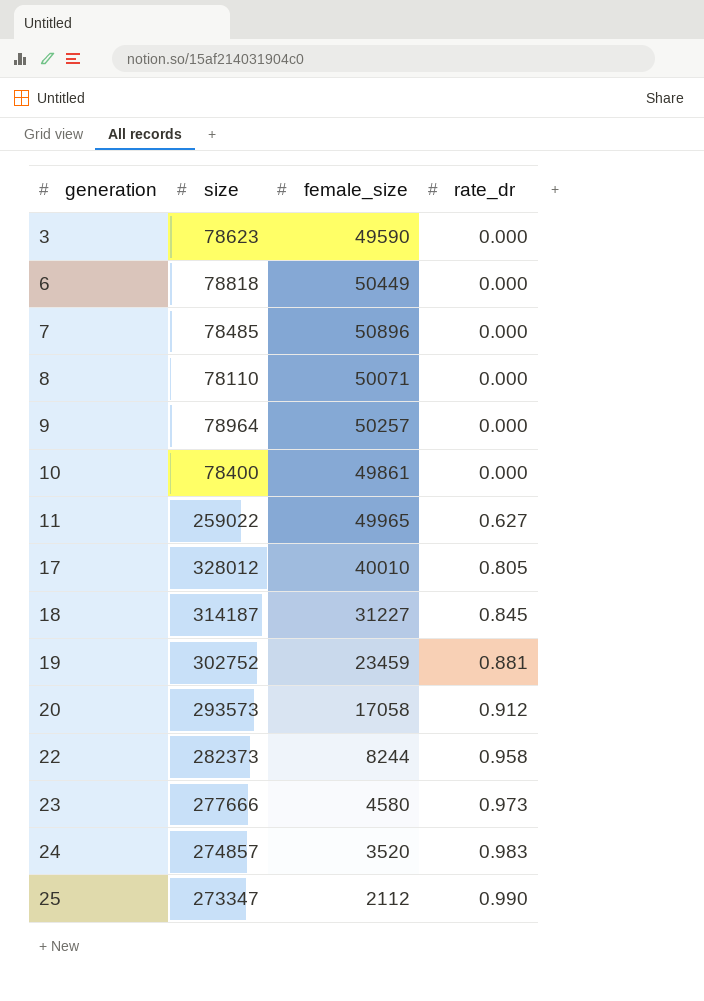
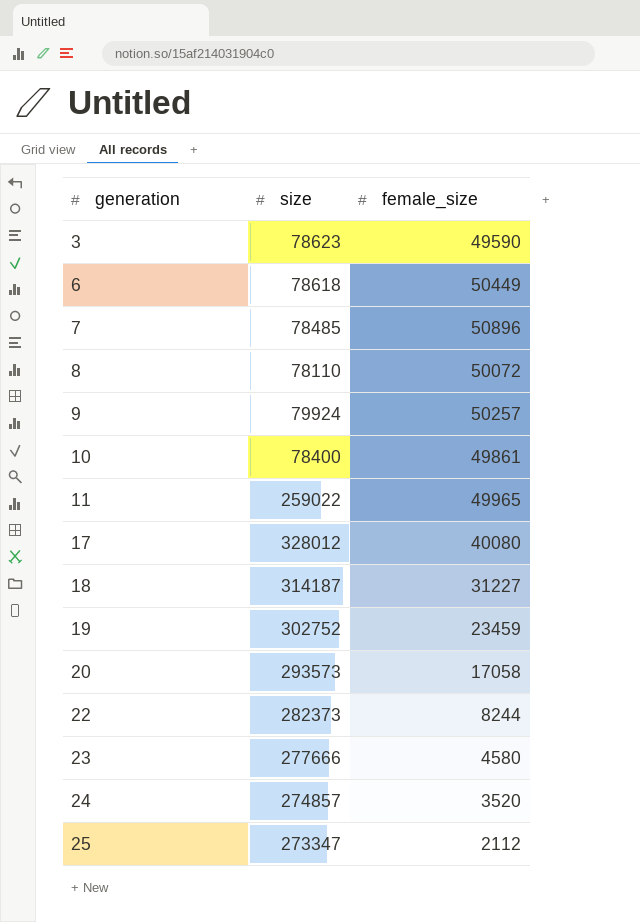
column rate_dr | position: 4 -> none
6 | size: 78818 -> 78618
8 | female_size: 50071 -> 50072
9 | size: 78964 -> 79924
17 | female_size: 40010 -> 40080

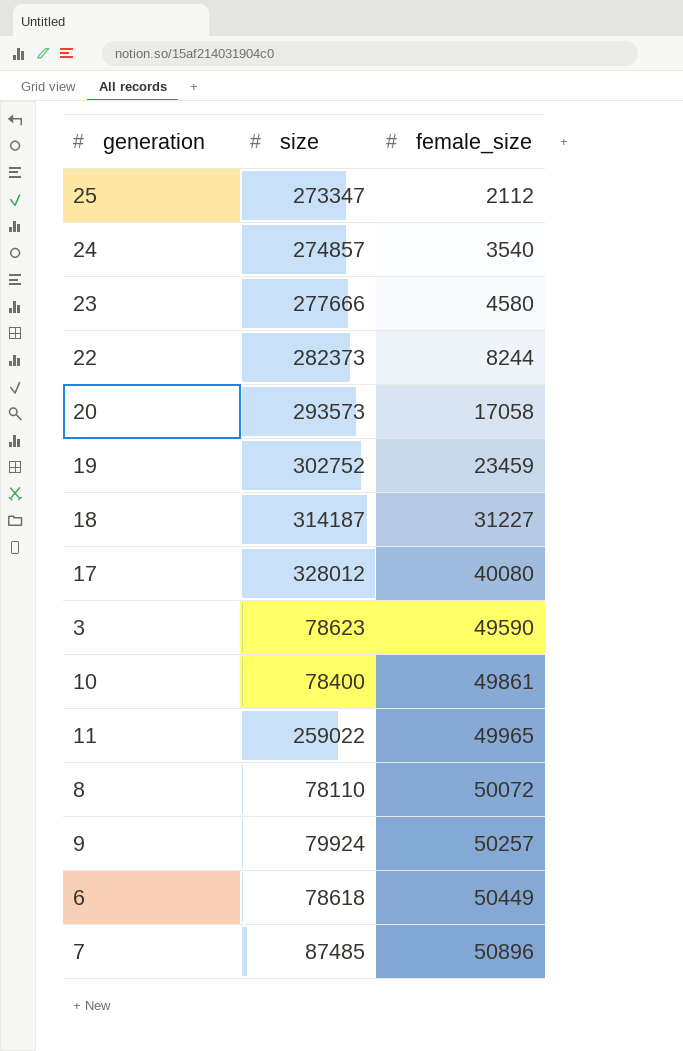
row order: generation ascending -> female_size ascending
24 | female_size: 3520 -> 3540
7 | size: 78485 -> 87485

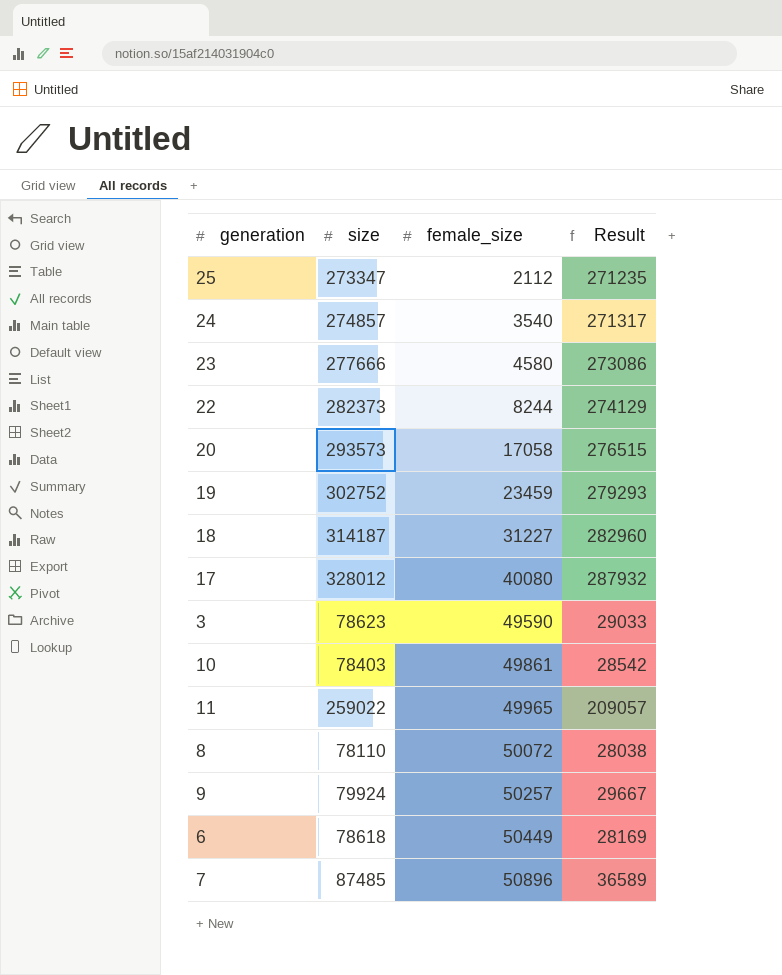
column Result | formula: none -> [size] - [female_size]
10 | size: 78400 -> 78403

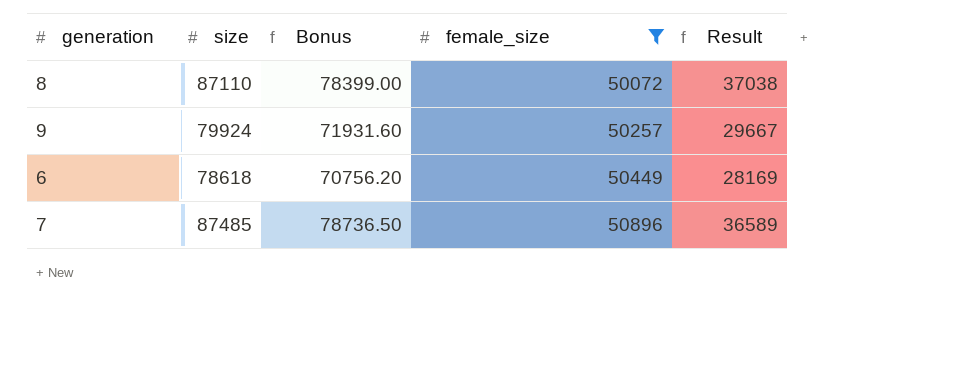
filter: none -> female_size >= 50072
column Bonus | formula: none -> [size] * 0.9
8 | size: 78110 -> 87110
8 | Result: 28038 -> 37038

